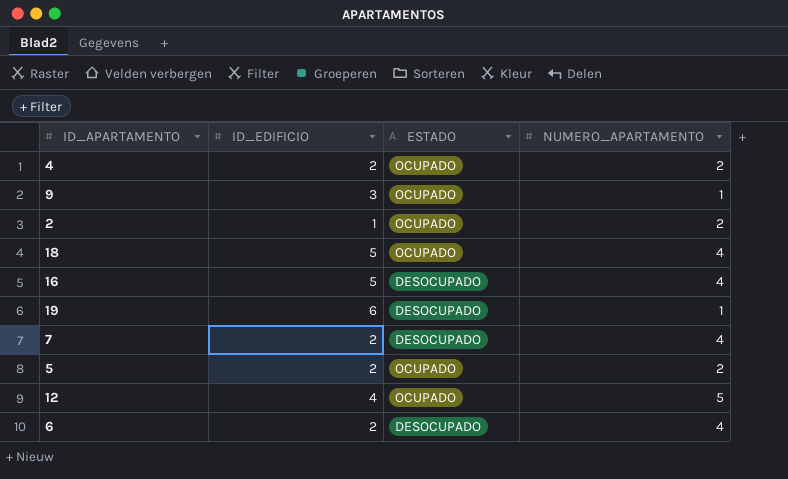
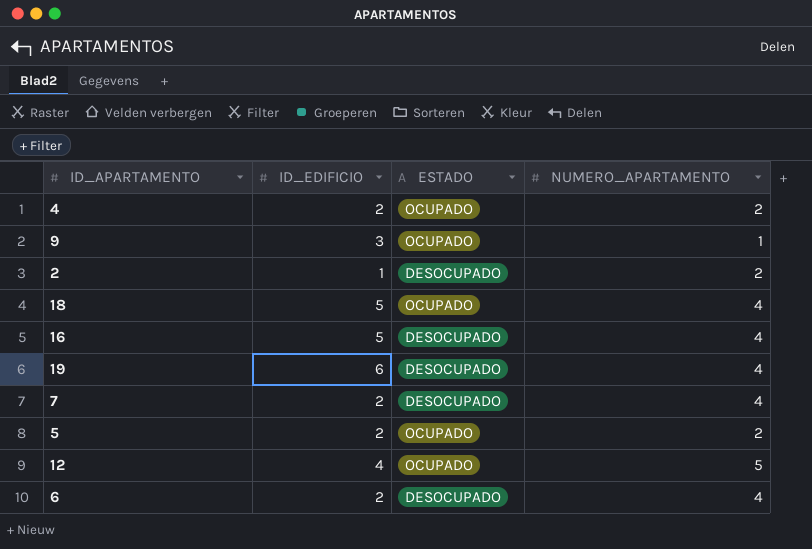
2 | ESTADO: OCUPADO -> DESOCUPADO
19 | NUMERO_APARTAMENTO: 1 -> 4

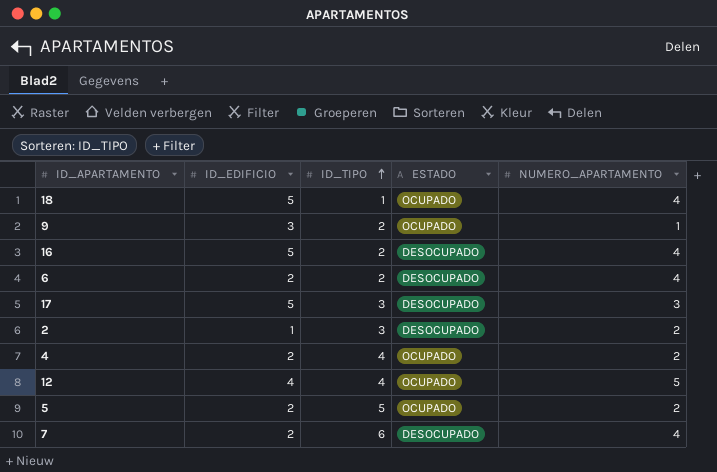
row order: none -> ID_TIPO ascending
column ID_TIPO | position: none -> 3
row 19: 6 | DESOCUPADO | 4 -> none
row 17: none -> 5 | 3 | DESOCUPADO | 3

